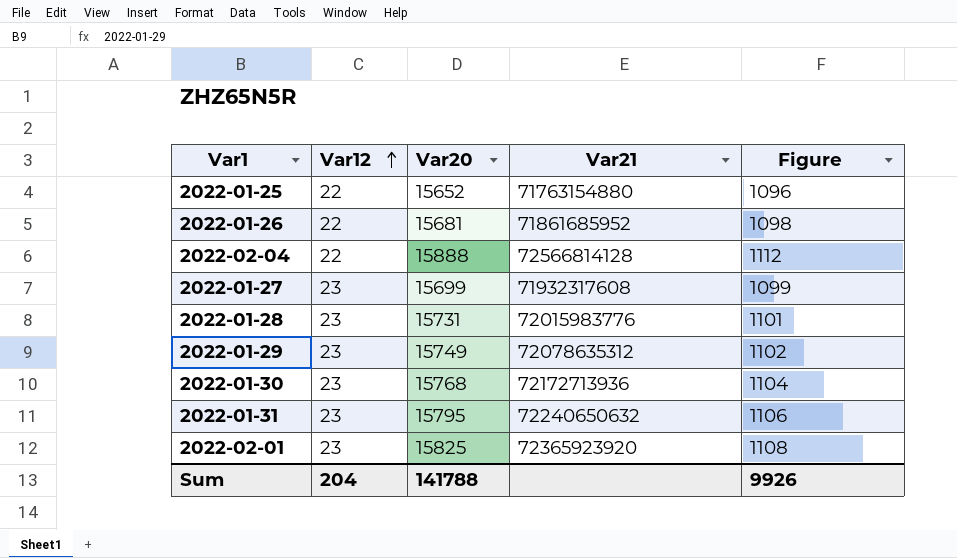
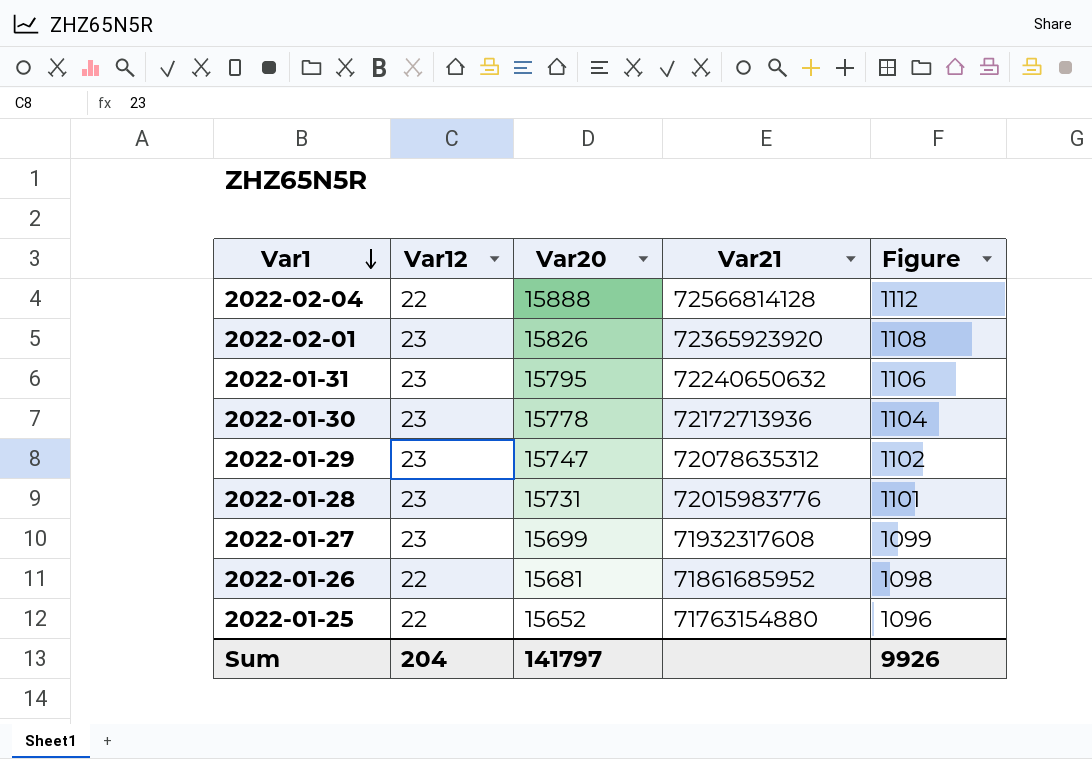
row order: Var12 ascending -> Var1 descending
2022-02-01 | Var20: 15825 -> 15826
2022-01-30 | Var20: 15768 -> 15778
2022-01-29 | Var20: 15749 -> 15747
Sum | Var20: 141788 -> 141797

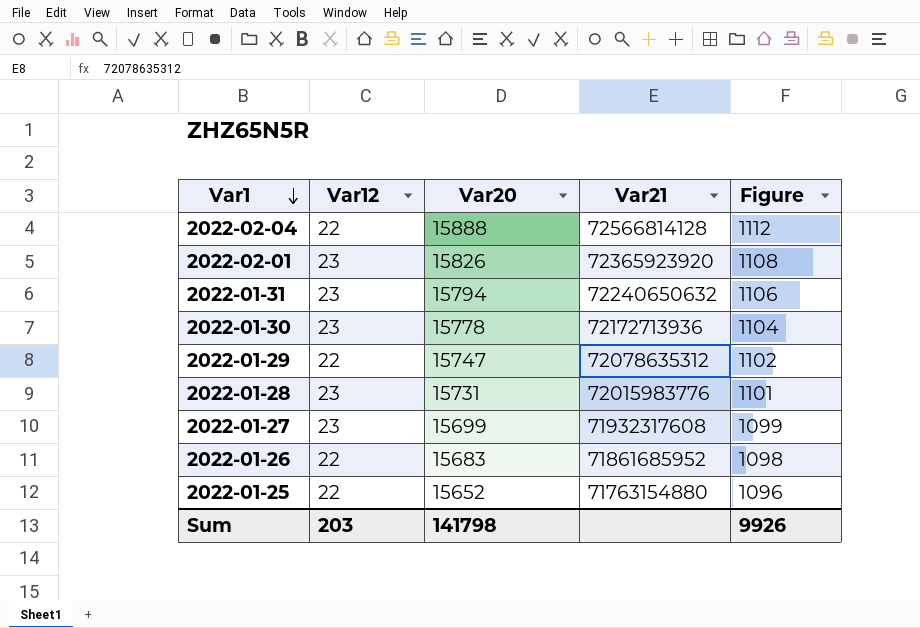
2022-01-31 | Var20: 15795 -> 15794
2022-01-29 | Var12: 23 -> 22
2022-01-26 | Var20: 15681 -> 15683
Sum | Var12: 204 -> 203
Sum | Var20: 141797 -> 141798

